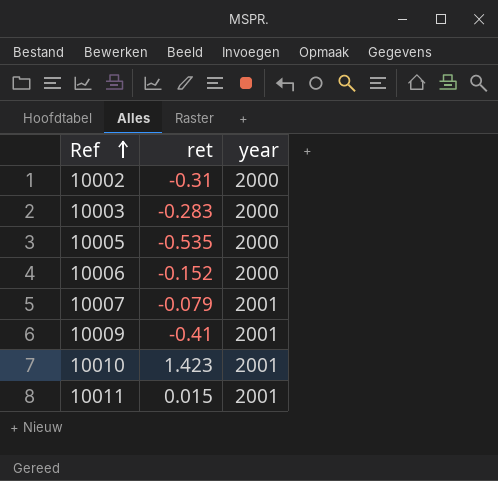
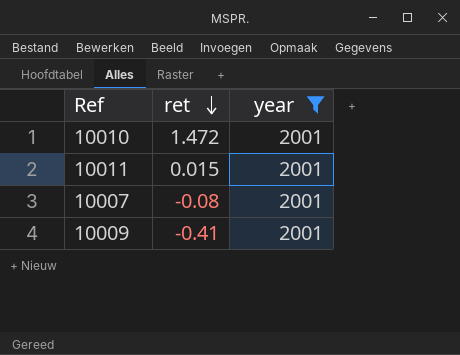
filter: none -> year = 2001
row order: Ref ascending -> ret descending
10010 | ret: 1.423 -> 1.472
10007 | ret: -0.079 -> -0.08

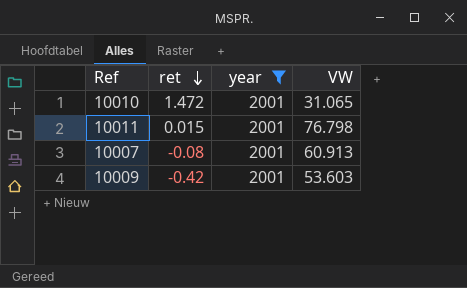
column VW | position: none -> 4
10009 | ret: -0.41 -> -0.42

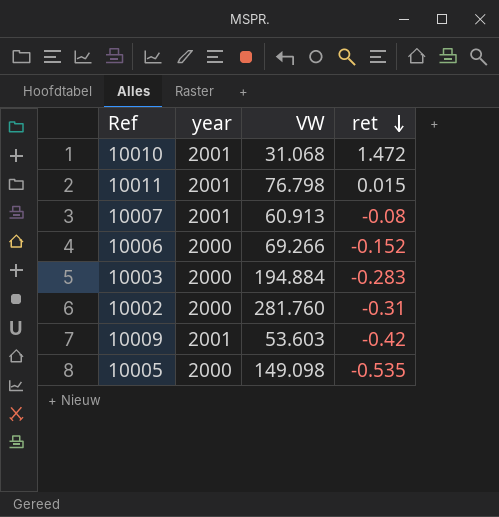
filter: year = 2001 -> none
column ret | position: 2 -> 4
10010 | VW: 31.065 -> 31.068

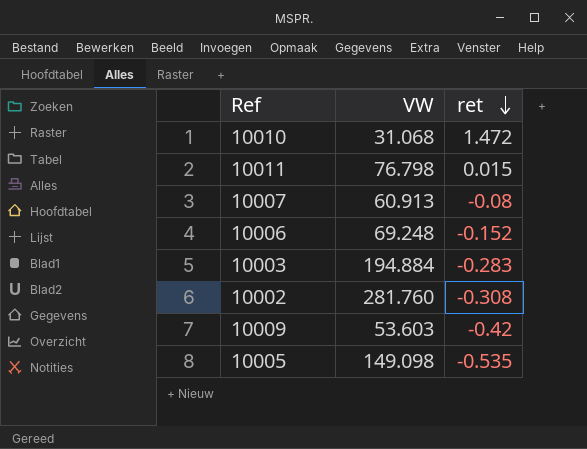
column year | position: 2 -> none
10006 | VW: 69.266 -> 69.248
10002 | ret: -0.31 -> -0.308

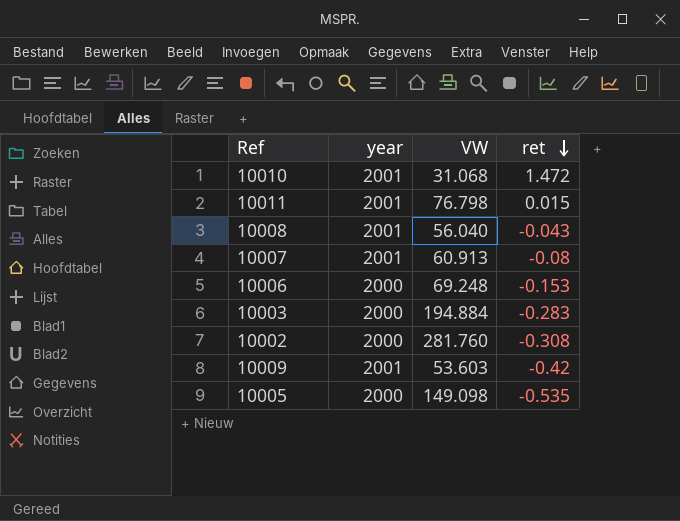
column year | position: none -> 2
row 10008: none -> 2001 | 56.040 | -0.043
10006 | ret: -0.152 -> -0.153

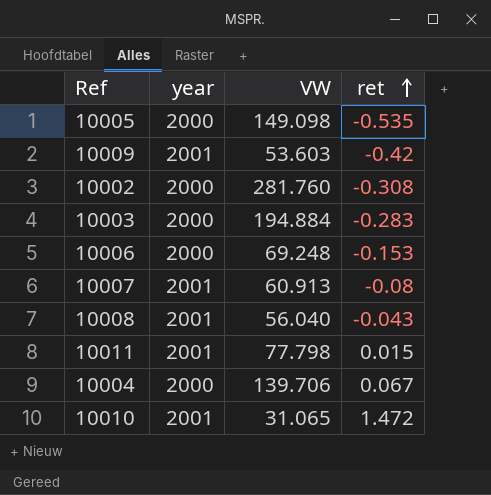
row order: ret descending -> ret ascending
10011 | VW: 76.798 -> 77.798
row 10004: none -> 2000 | 139.706 | 0.067
10010 | VW: 31.068 -> 31.065

